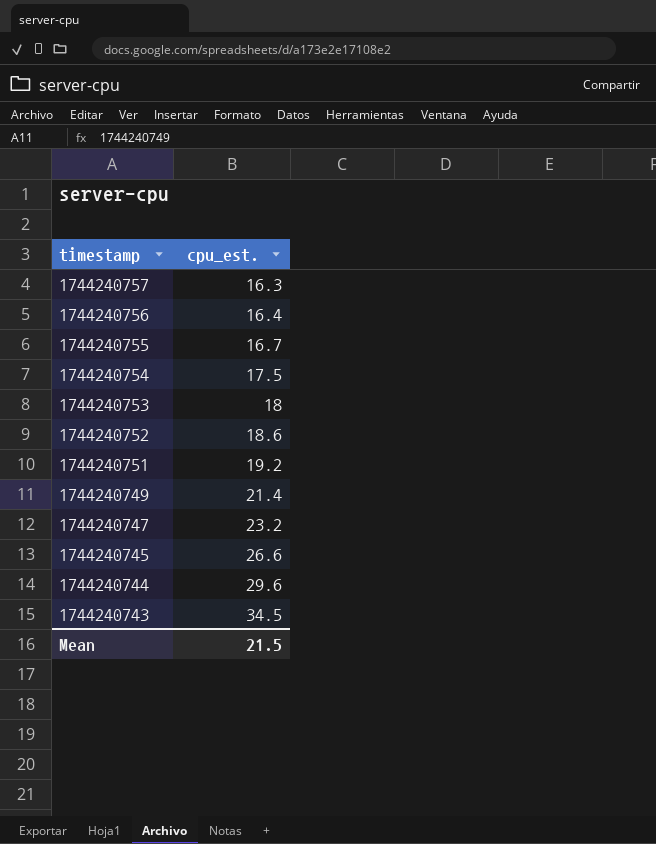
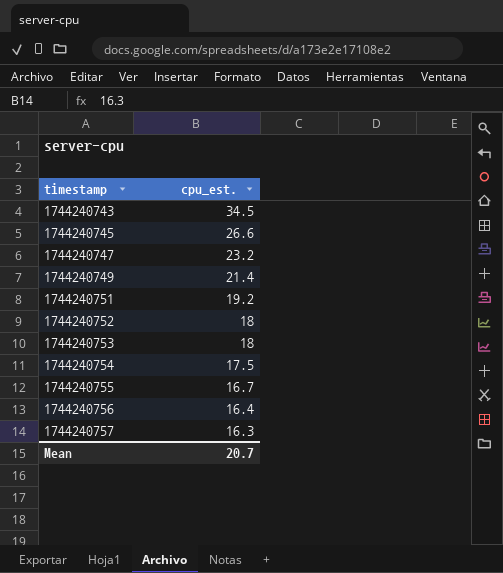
row order: timestamp descending -> timestamp ascending
row 1744240744: 29.6 -> none
1744240752 | cpu_est.: 18.6 -> 18
Mean | cpu_est.: 21.5 -> 20.7

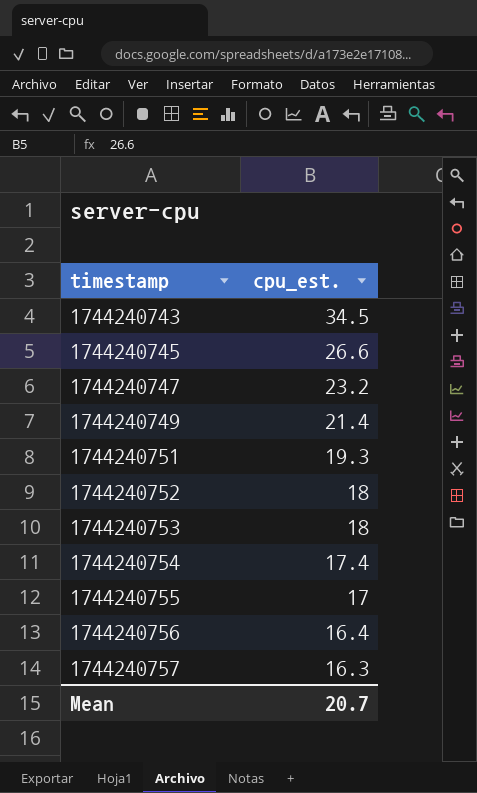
1744240751 | cpu_est.: 19.2 -> 19.3
1744240754 | cpu_est.: 17.5 -> 17.4
1744240755 | cpu_est.: 16.7 -> 17

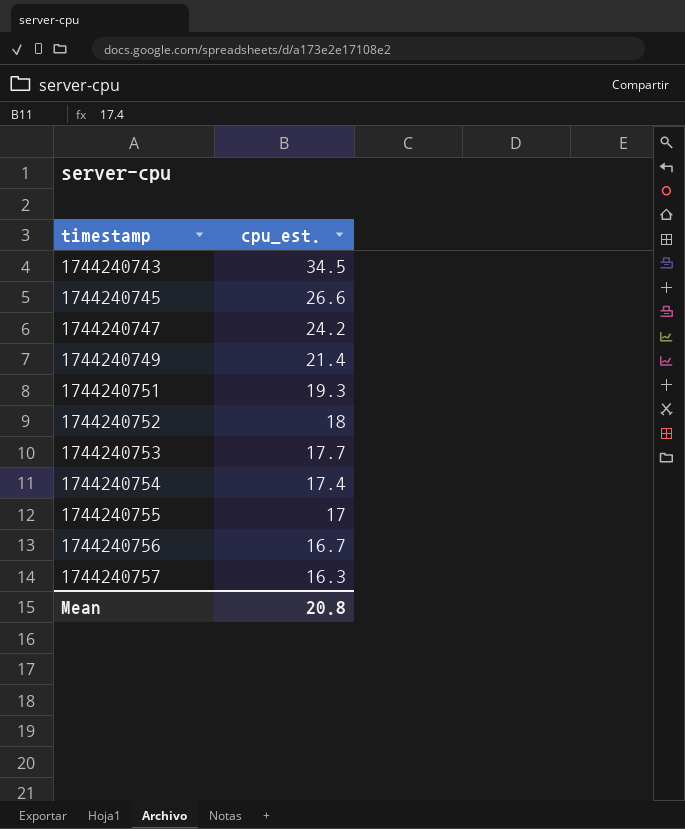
1744240747 | cpu_est.: 23.2 -> 24.2
1744240753 | cpu_est.: 18 -> 17.7
1744240756 | cpu_est.: 16.4 -> 16.7
Mean | cpu_est.: 20.7 -> 20.8

